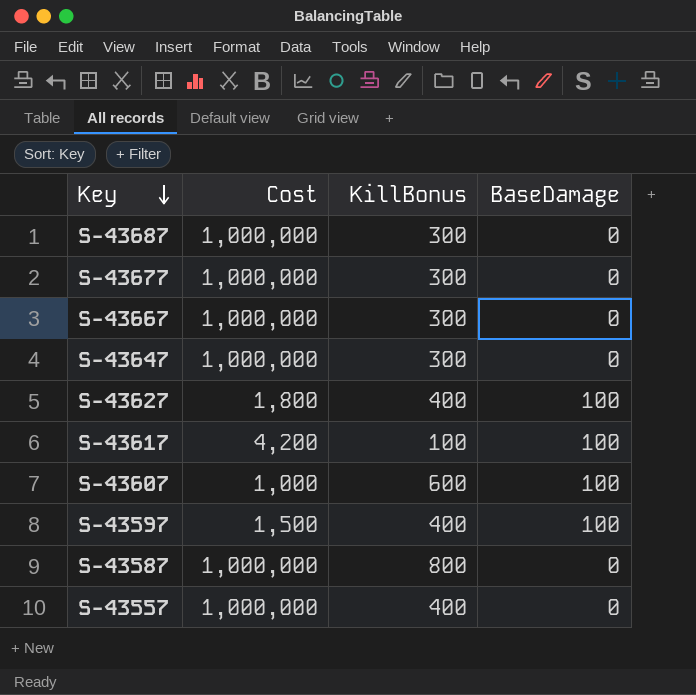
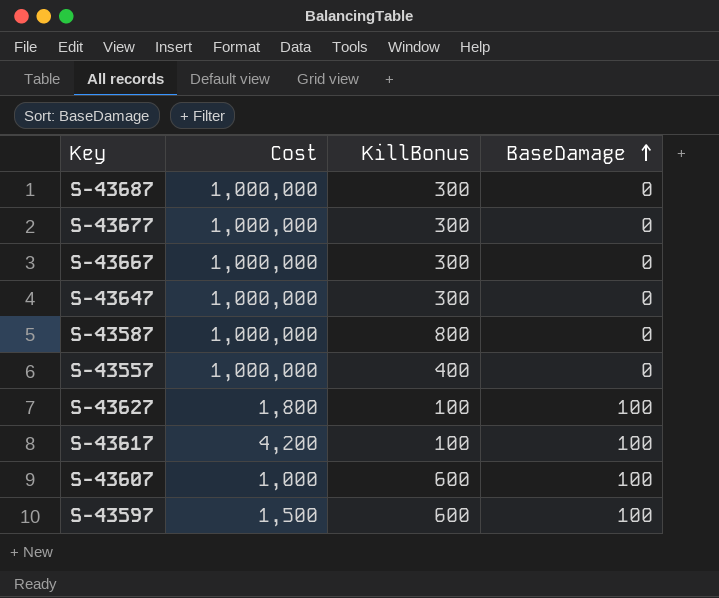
row order: Key descending -> BaseDamage ascending
S-43627 | KillBonus: 400 -> 100
S-43597 | KillBonus: 400 -> 600

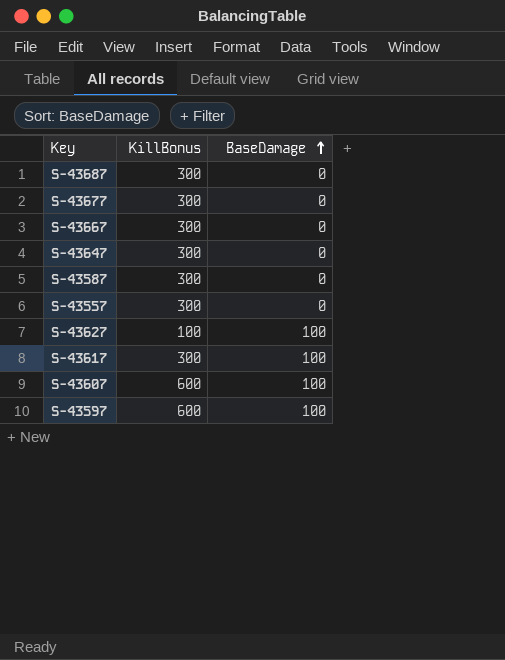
column Cost | position: 2 -> none
S-43587 | KillBonus: 800 -> 300
S-43557 | KillBonus: 400 -> 300
S-43617 | KillBonus: 100 -> 300

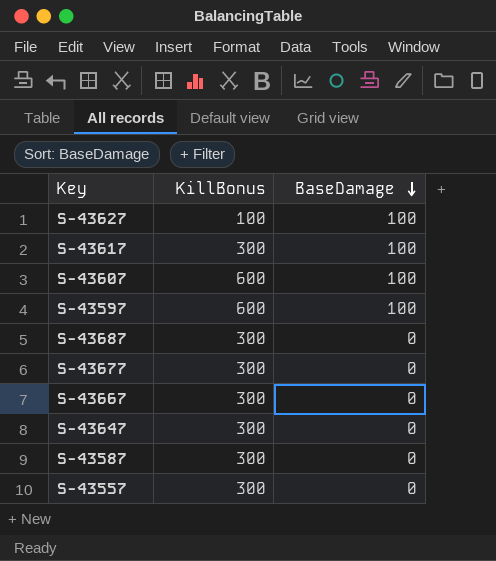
row order: BaseDamage ascending -> BaseDamage descending

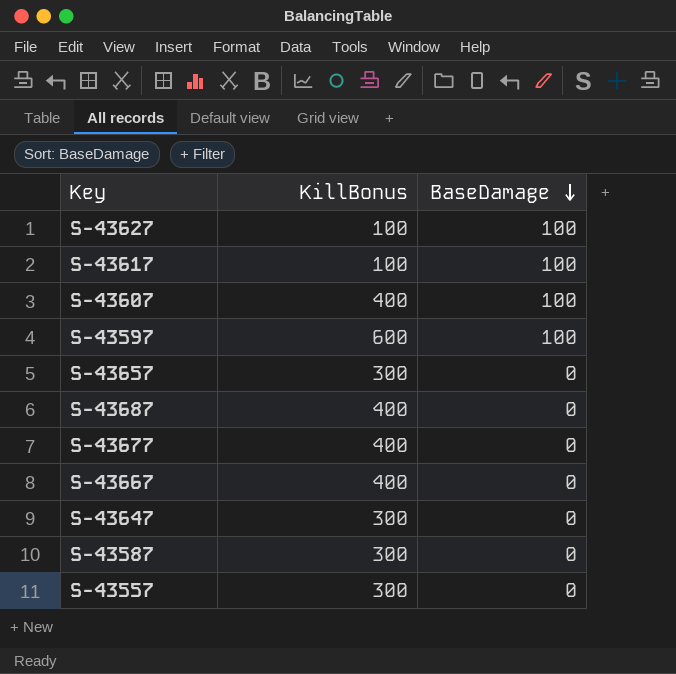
S-43617 | KillBonus: 300 -> 100
S-43607 | KillBonus: 600 -> 400
row S-43657: none -> 300 | 0
S-43687 | KillBonus: 300 -> 400
S-43677 | KillBonus: 300 -> 400
S-43667 | KillBonus: 300 -> 400

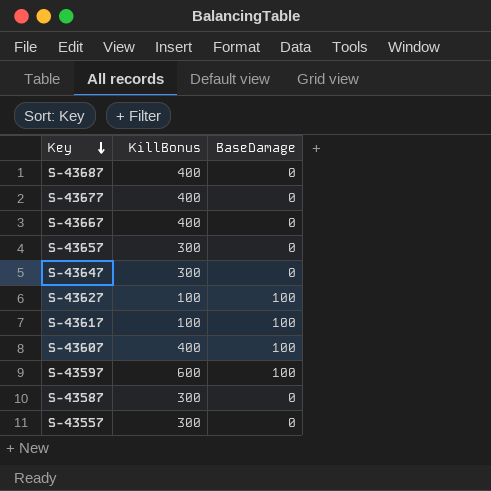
row order: BaseDamage descending -> Key descending

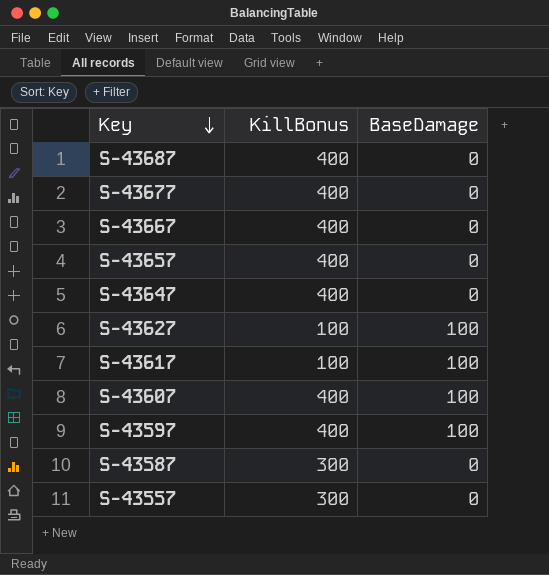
S-43657 | KillBonus: 300 -> 400
S-43647 | KillBonus: 300 -> 400
S-43597 | KillBonus: 600 -> 400

